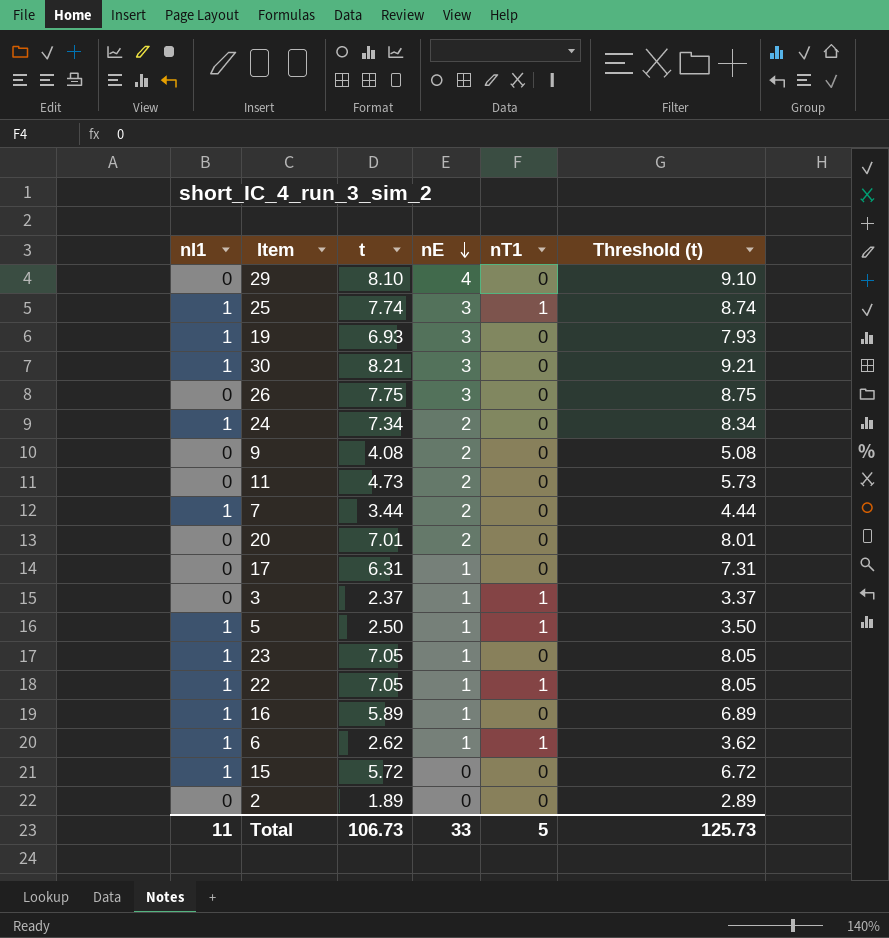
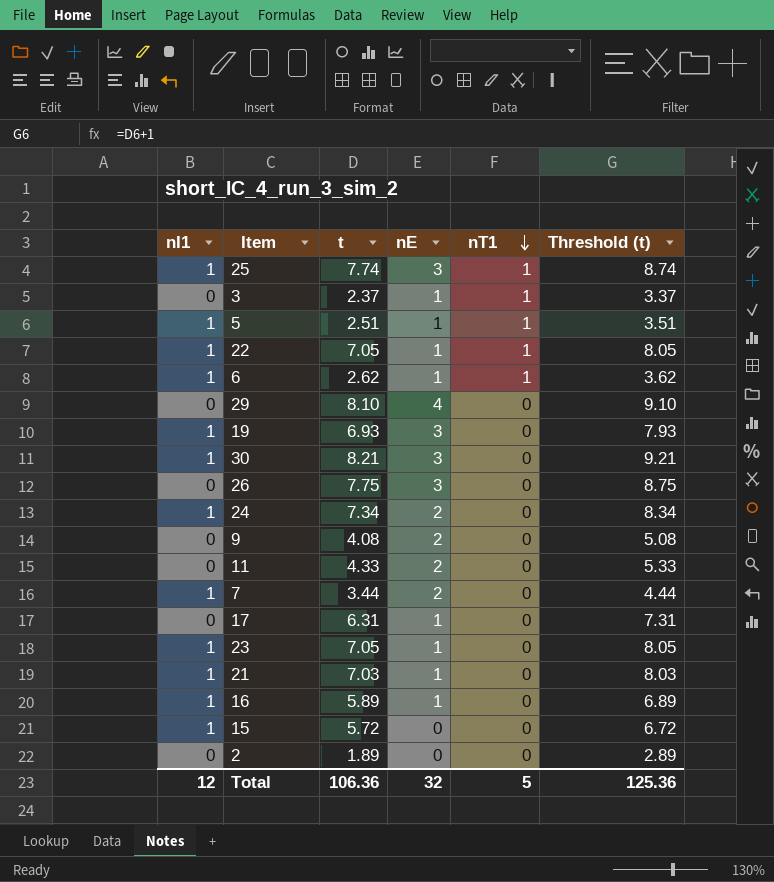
row order: nE descending -> nT1 descending
row 20: 0 | 7.01 | 2 | 0 | 8.01 -> none
5 | t: 2.50 -> 2.51
5 | Threshold (t): 3.50 -> 3.51
11 | t: 4.73 -> 4.33
11 | Threshold (t): 5.73 -> 5.33
row 21: none -> 1 | 7.03 | 1 | 0 | 8.03
Total | nI1: 11 -> 12
Total | t: 106.73 -> 106.36
Total | nE: 33 -> 32
Total | Threshold (t): 125.73 -> 125.36

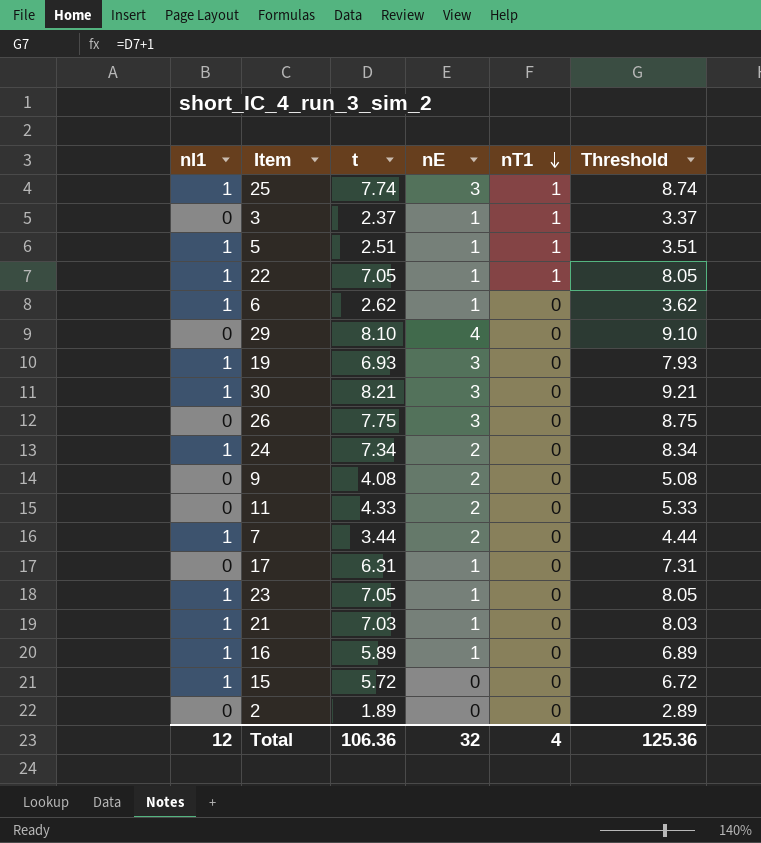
column name: Threshold (t) -> Threshold
6 | nT1: 1 -> 0
Total | nT1: 5 -> 4

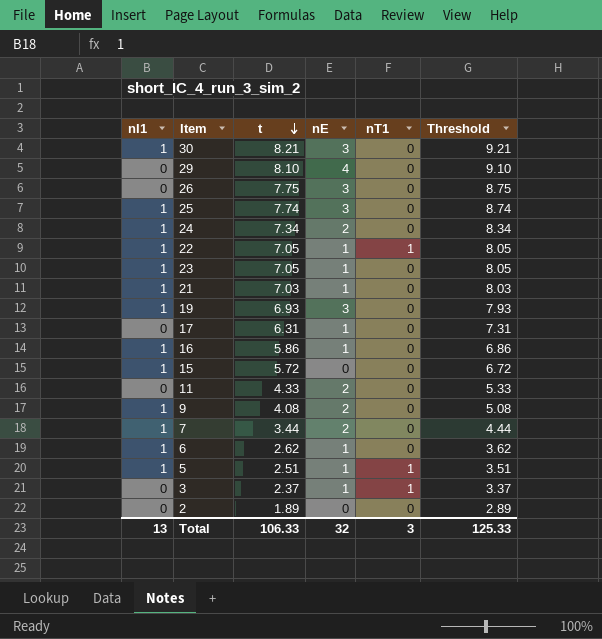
row order: nT1 descending -> t descending
25 | nT1: 1 -> 0
16 | t: 5.89 -> 5.86
16 | Threshold: 6.89 -> 6.86
9 | nI1: 0 -> 1
Total | nI1: 12 -> 13
Total | t: 106.36 -> 106.33
Total | nT1: 4 -> 3
Total | Threshold: 125.36 -> 125.33

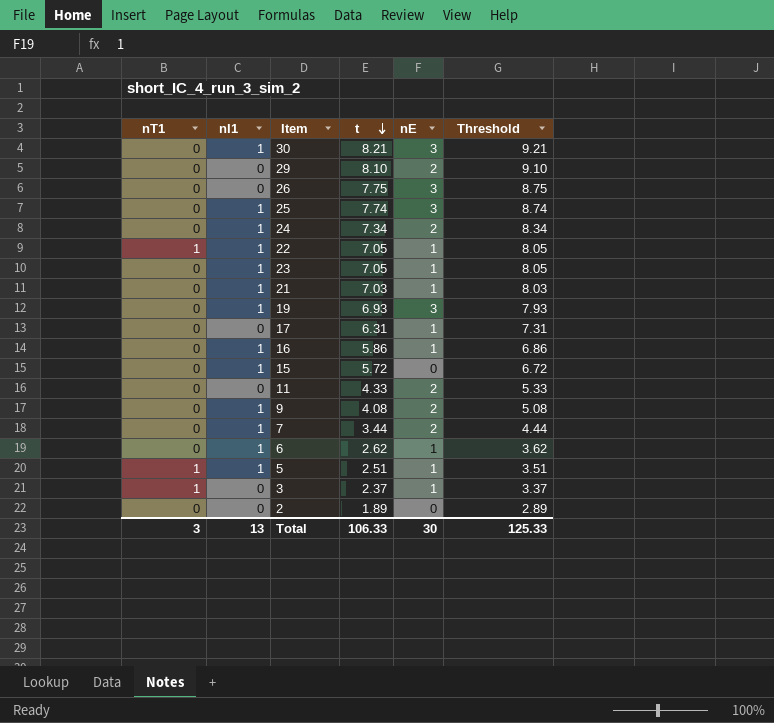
column nT1 | position: 5 -> 1
29 | nE: 4 -> 2
Total | nE: 32 -> 30

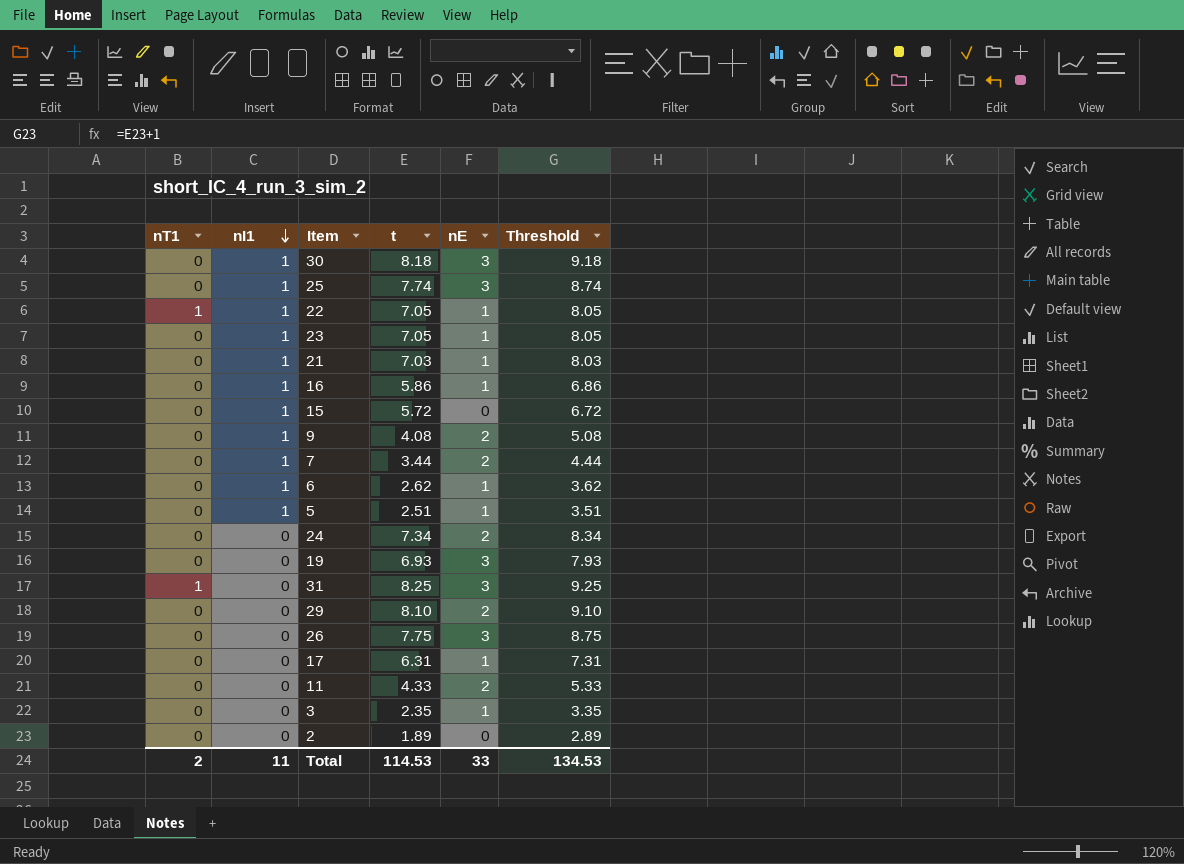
row order: t descending -> nI1 descending
30 | t: 8.21 -> 8.18
30 | Threshold: 9.21 -> 9.18
5 | nT1: 1 -> 0
24 | nI1: 1 -> 0
19 | nI1: 1 -> 0
row 31: none -> 1 | 0 | 8.25 | 3 | 9.25
3 | nT1: 1 -> 0
3 | t: 2.37 -> 2.35
3 | Threshold: 3.37 -> 3.35
Total | nT1: 3 -> 2
Total | nI1: 13 -> 11
Total | t: 106.33 -> 114.53
Total | nE: 30 -> 33
Total | Threshold: 125.33 -> 134.53

